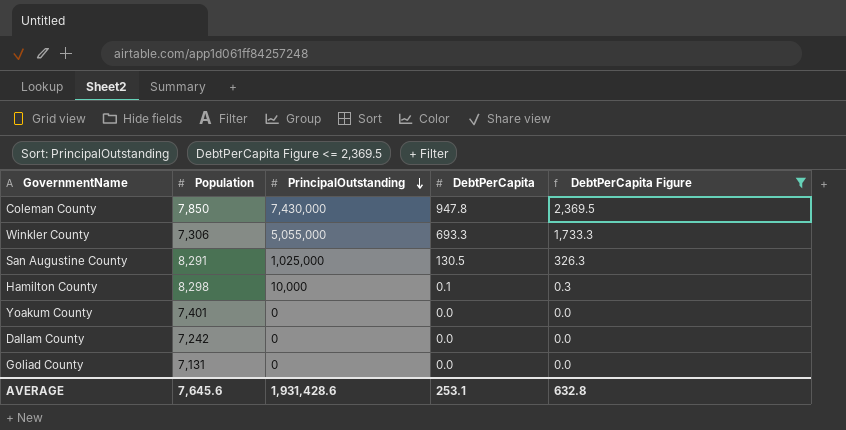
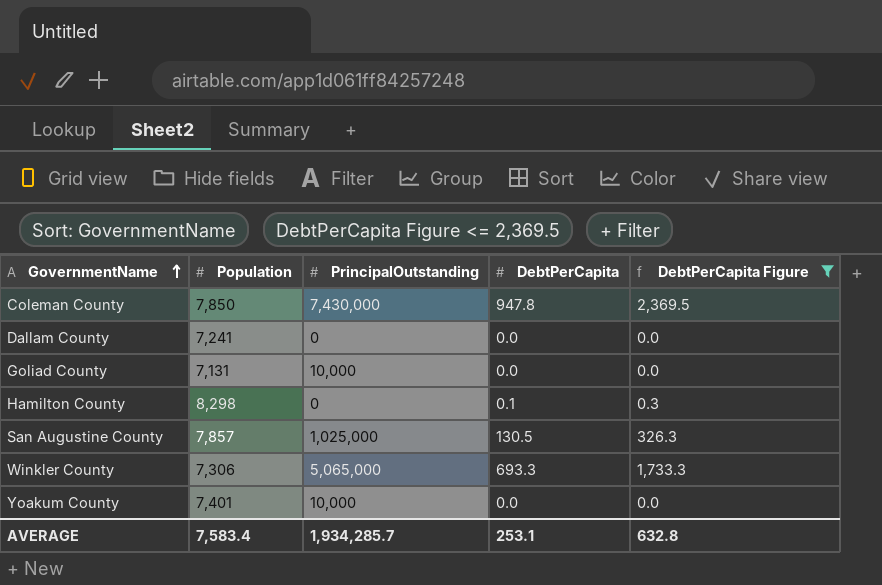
row order: PrincipalOutstanding descending -> GovernmentName ascending
Dallam County | Population: 7,242 -> 7,241
Goliad County | PrincipalOutstanding: 0 -> 10,000
Hamilton County | PrincipalOutstanding: 10,000 -> 0
San Augustine County | Population: 8,291 -> 7,857
Winkler County | PrincipalOutstanding: 5,055,000 -> 5,065,000
Yoakum County | PrincipalOutstanding: 0 -> 10,000
AVERAGE | Population: 7,645.6 -> 7,583.4
AVERAGE | PrincipalOutstanding: 1,931,428.6 -> 1,934,285.7

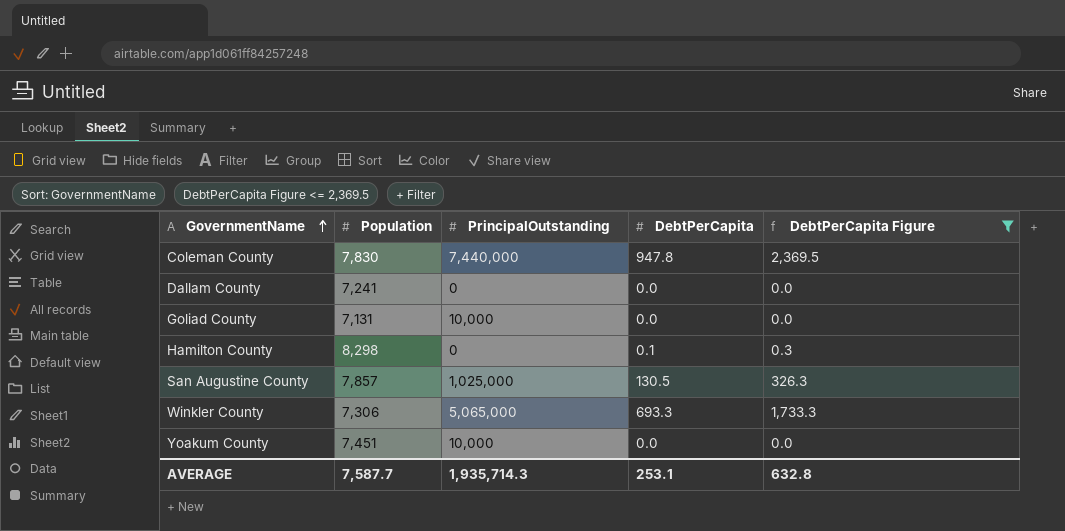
Coleman County | Population: 7,850 -> 7,830
Coleman County | PrincipalOutstanding: 7,430,000 -> 7,440,000
Yoakum County | Population: 7,401 -> 7,451
AVERAGE | Population: 7,583.4 -> 7,587.7
AVERAGE | PrincipalOutstanding: 1,934,285.7 -> 1,935,714.3

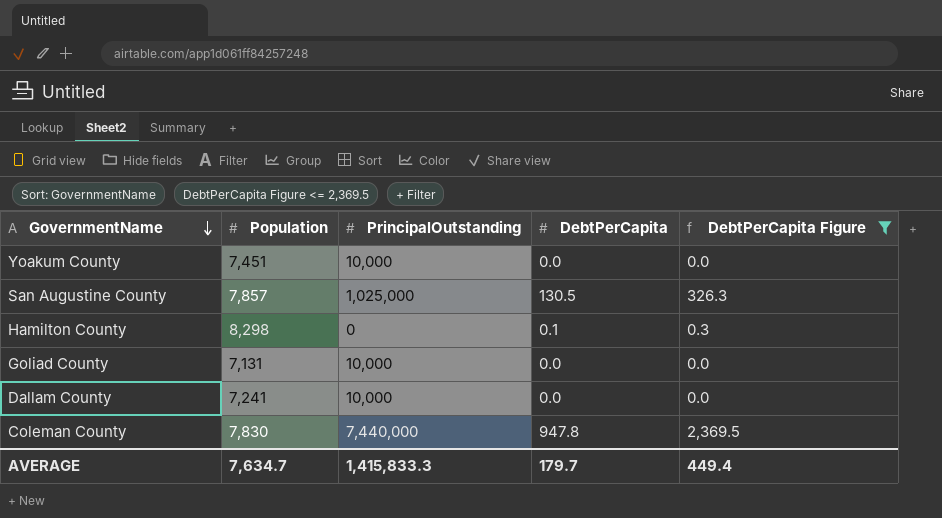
row order: GovernmentName ascending -> GovernmentName descending
row Winkler County: 7,306 | 5,065,000 | 693.3 | 1,733.3 -> none
Dallam County | PrincipalOutstanding: 0 -> 10,000
AVERAGE | Population: 7,587.7 -> 7,634.7
AVERAGE | PrincipalOutstanding: 1,935,714.3 -> 1,415,833.3
AVERAGE | DebtPerCapita: 253.1 -> 179.7
AVERAGE | DebtPerCapita Figure: 632.8 -> 449.4

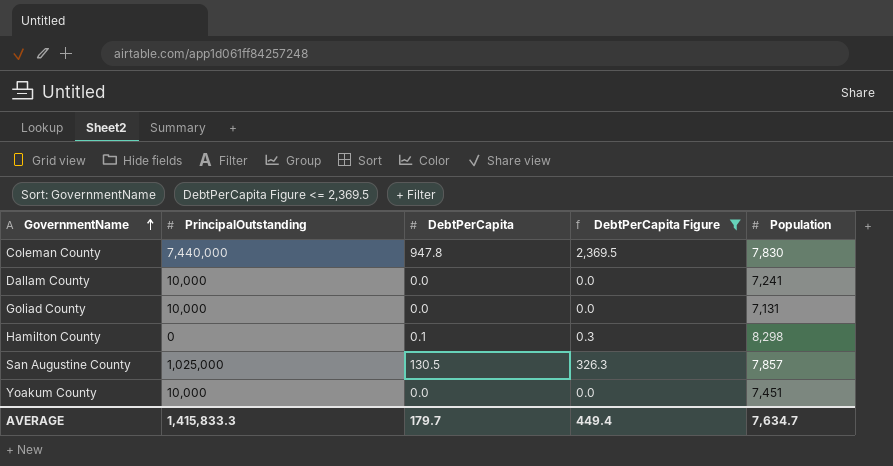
row order: GovernmentName descending -> GovernmentName ascending
column Population | position: 2 -> 5

